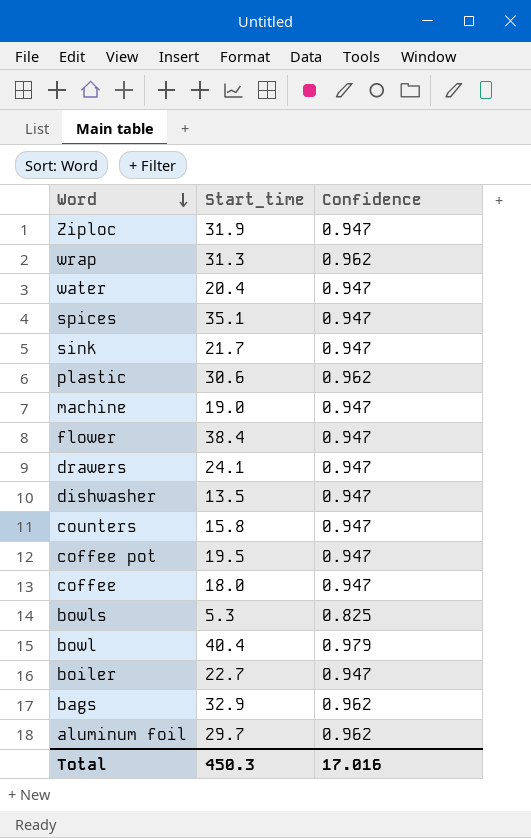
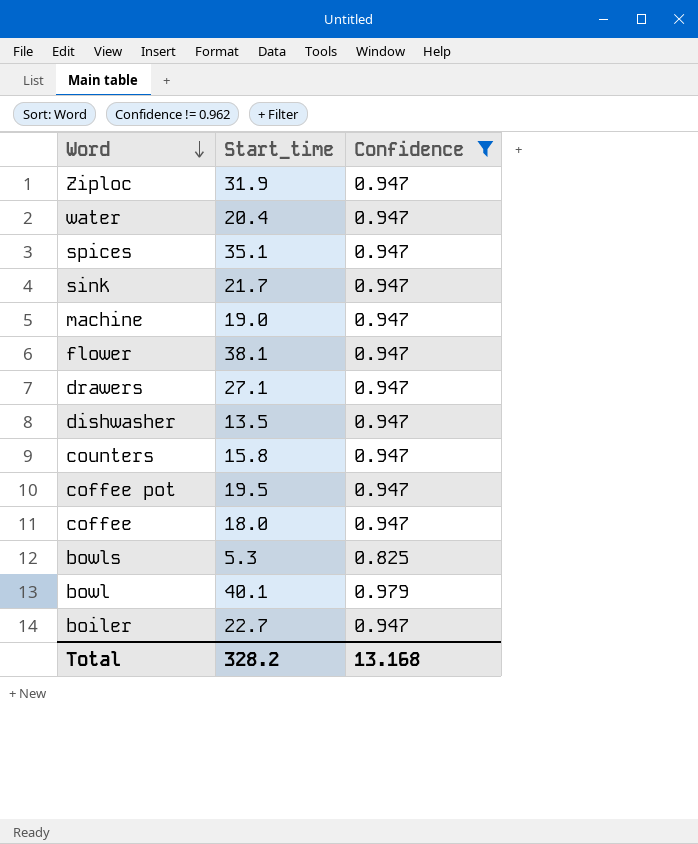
filter: none -> Confidence != 0.962
flower | Start_time: 38.4 -> 38.1
drawers | Start_time: 24.1 -> 27.1
bowl | Start_time: 40.4 -> 40.1
Total | Start_time: 450.3 -> 328.2
Total | Confidence: 17.016 -> 13.168

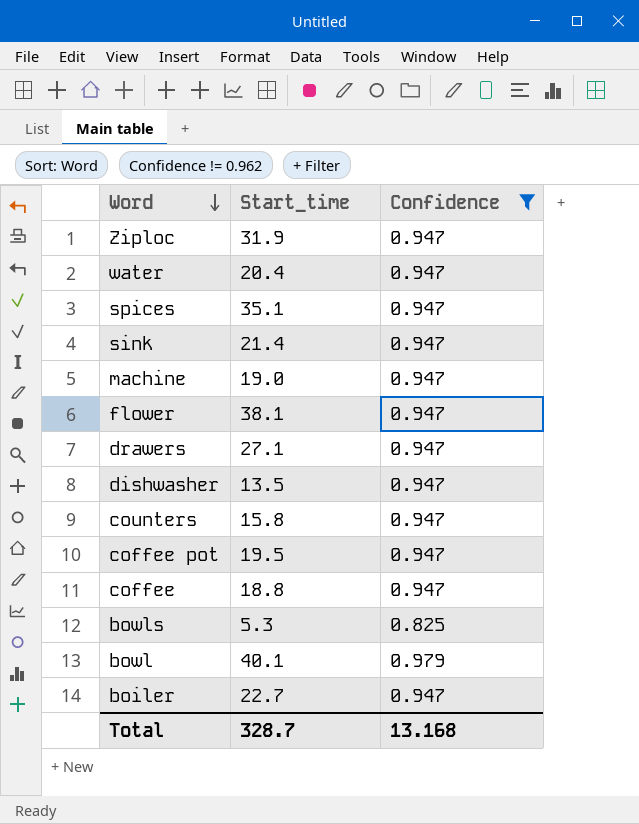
sink | Start_time: 21.7 -> 21.4
coffee | Start_time: 18.0 -> 18.8
Total | Start_time: 328.2 -> 328.7

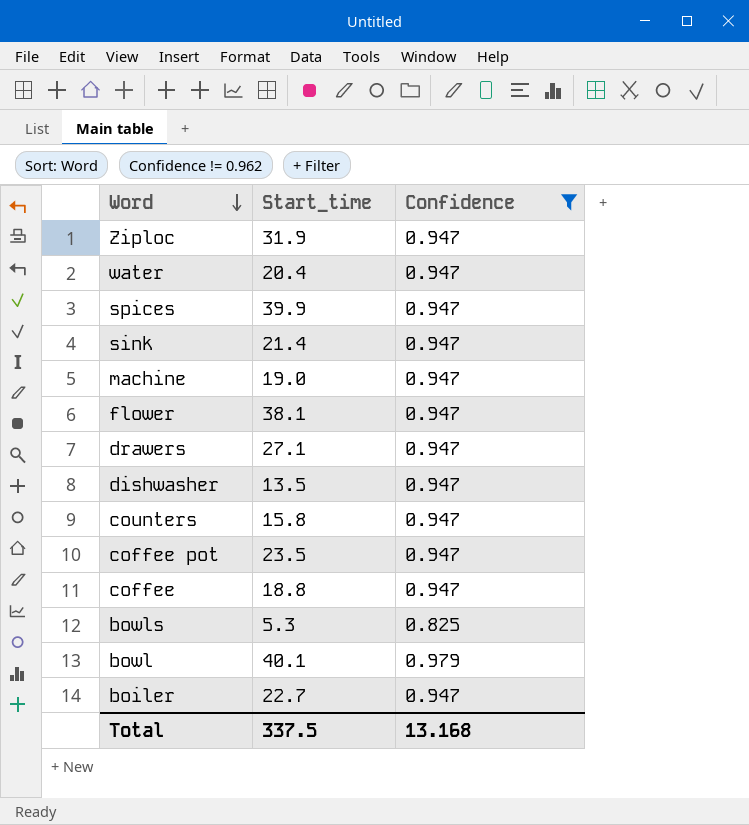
spices | Start_time: 35.1 -> 39.9
coffee pot | Start_time: 19.5 -> 23.5
Total | Start_time: 328.7 -> 337.5

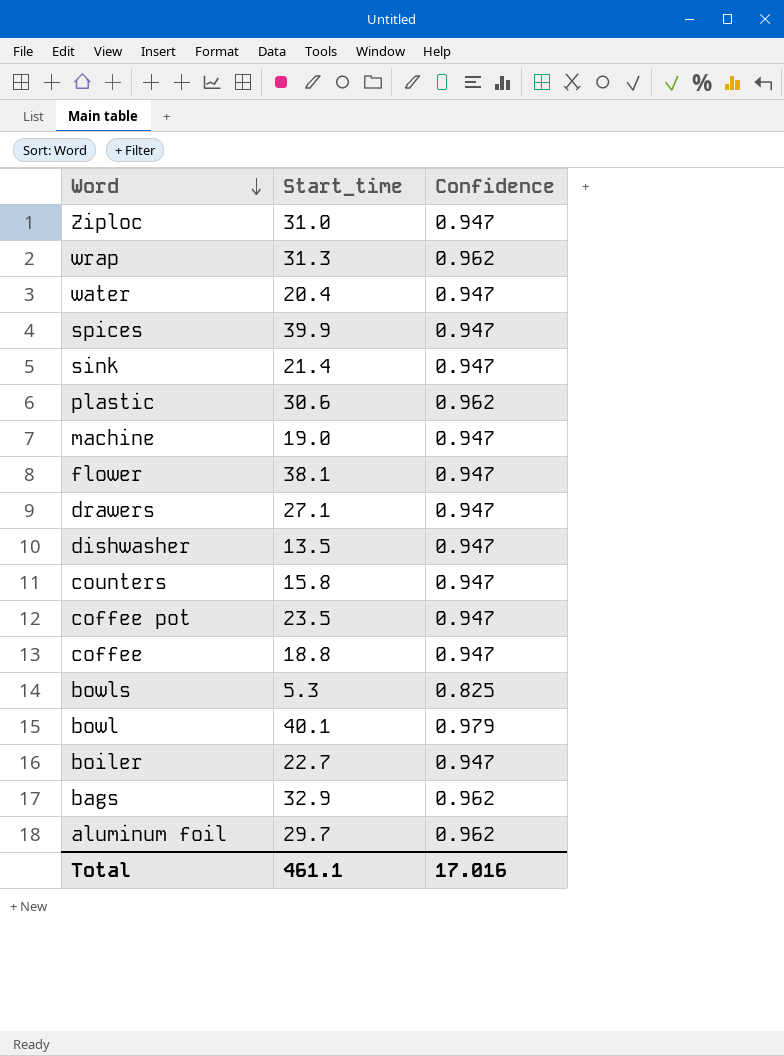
filter: Confidence != 0.962 -> none
Ziploc | Start_time: 31.9 -> 31.0
Total | Start_time: 337.5 -> 461.1
Total | Confidence: 13.168 -> 17.016

